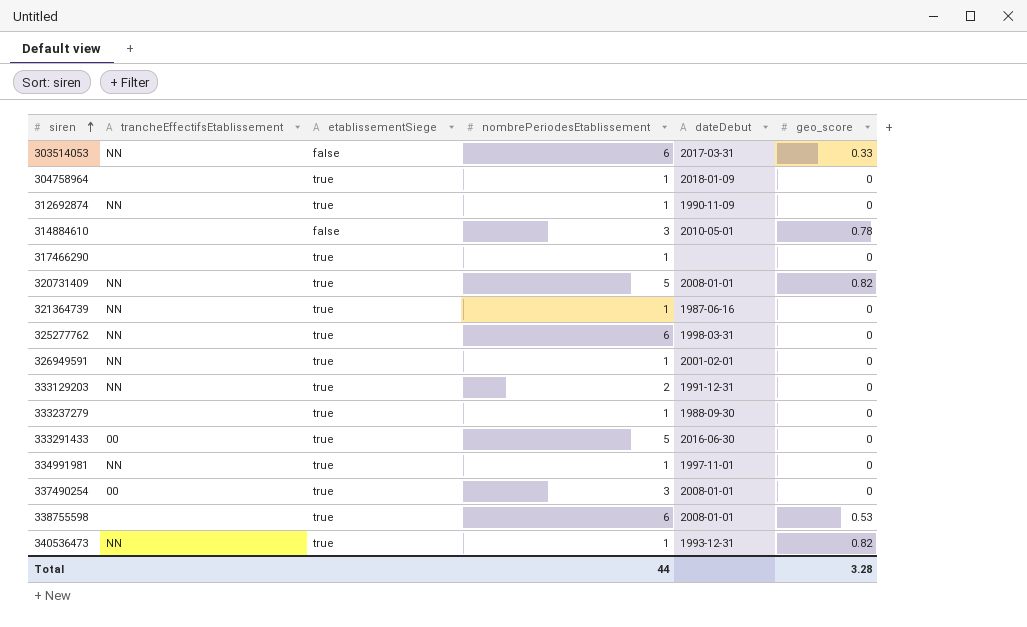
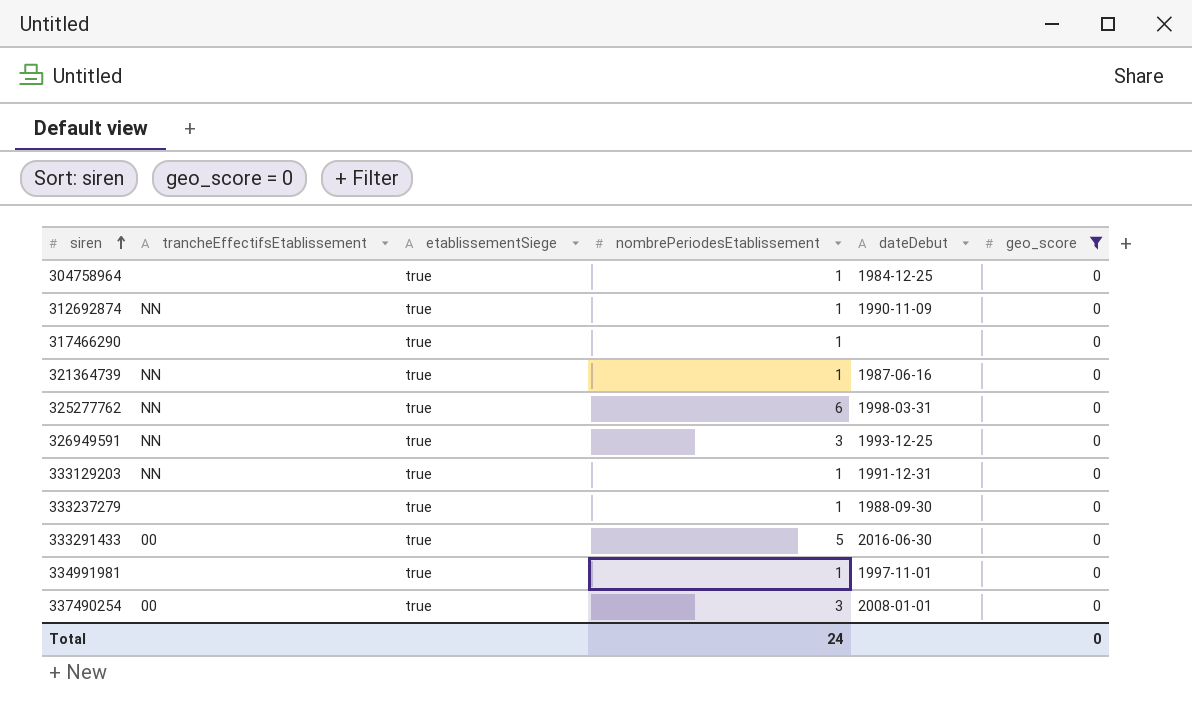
filter: none -> geo_score = 0
304758964 | dateDebut: 2018-01-09 -> 1984-12-25
326949591 | nombrePeriodesEtablissement: 1 -> 3
326949591 | dateDebut: 2001-02-01 -> 1993-12-25
333129203 | nombrePeriodesEtablissement: 2 -> 1
334991981 | trancheEffectifsEtablissement: NN -> none
Total | nombrePeriodesEtablissement: 44 -> 24
Total | geo_score: 3.28 -> 0

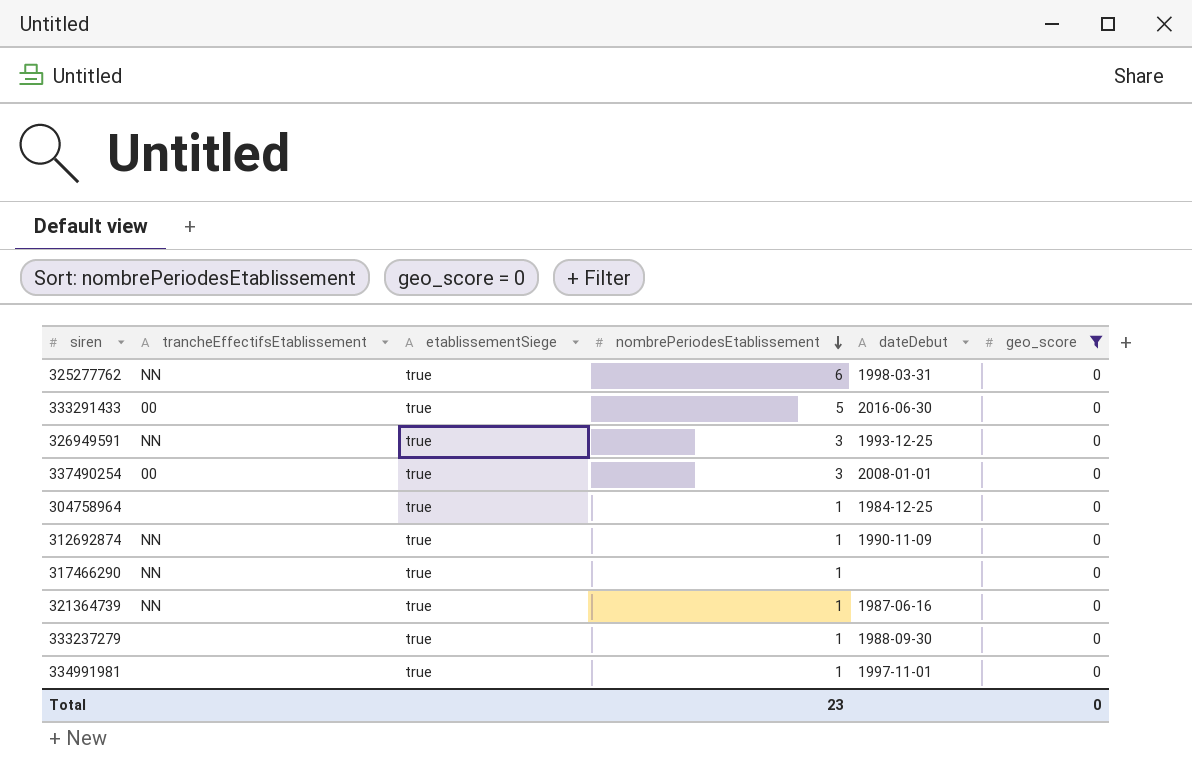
row order: siren ascending -> nombrePeriodesEtablissement descending
row 333129203: NN | true | 1 | 1991-12-31 | 0 -> none
317466290 | trancheEffectifsEtablissement: none -> NN
Total | nombrePeriodesEtablissement: 24 -> 23

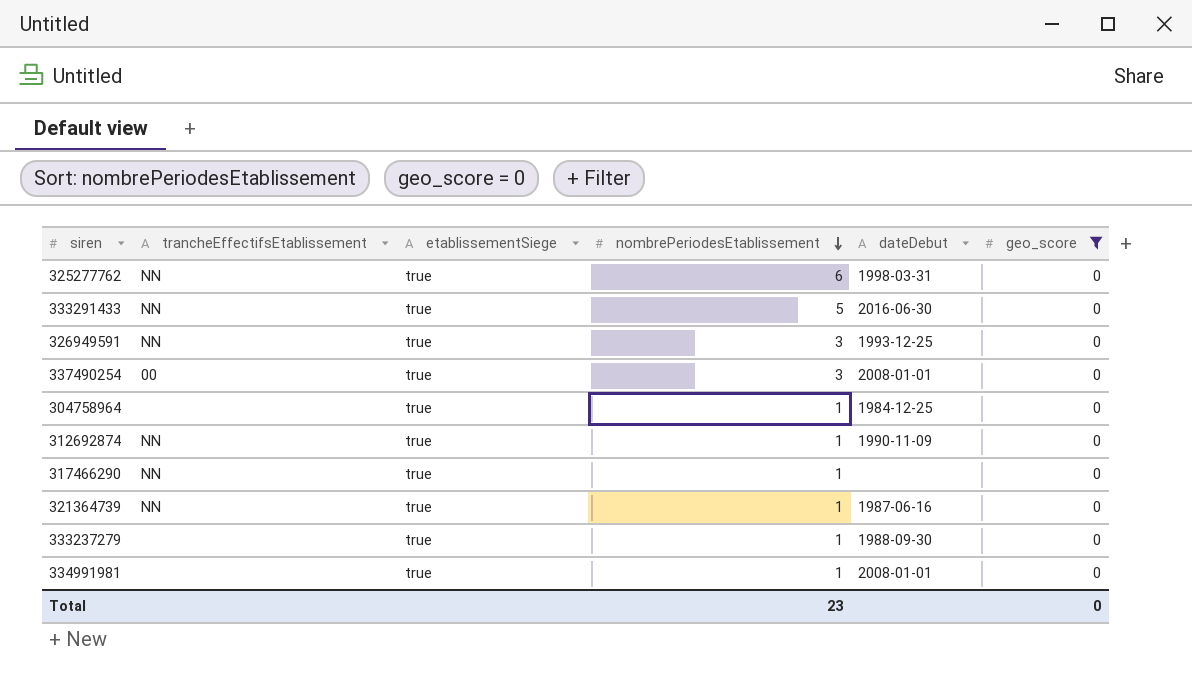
333291433 | trancheEffectifsEtablissement: 00 -> NN
334991981 | dateDebut: 1997-11-01 -> 2008-01-01

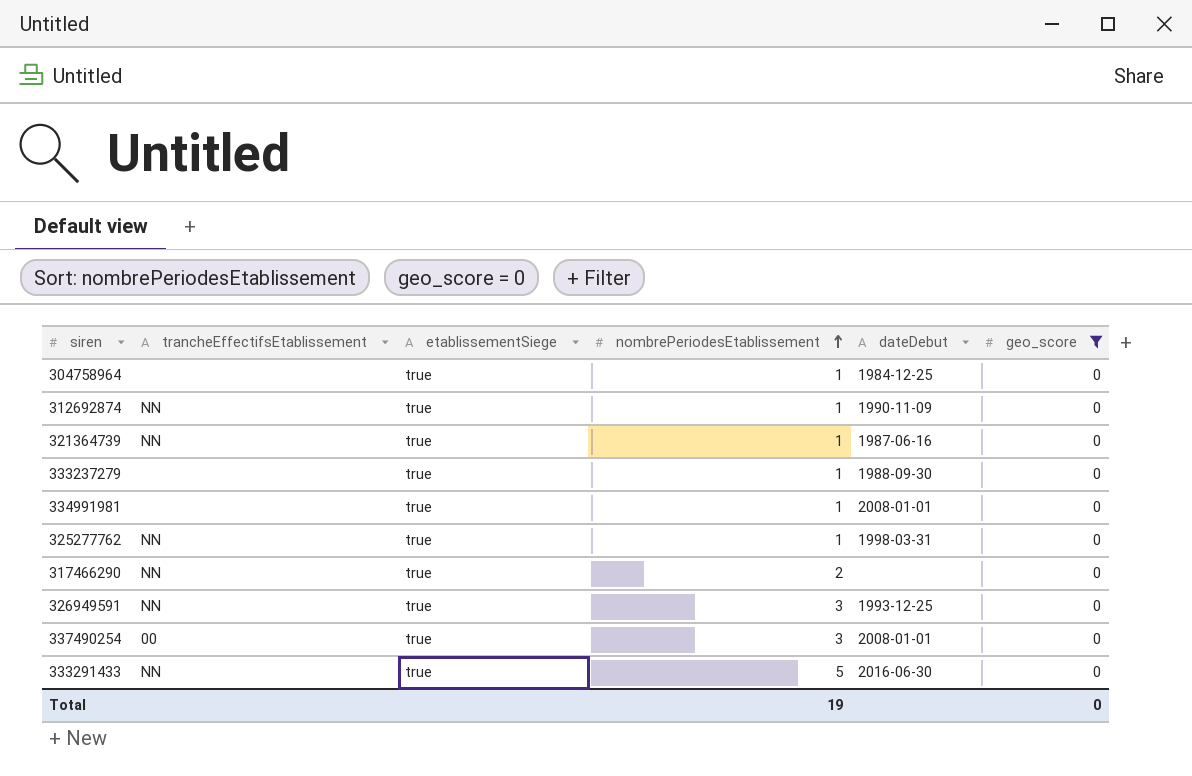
row order: nombrePeriodesEtablissement descending -> nombrePeriodesEtablissement ascending
325277762 | nombrePeriodesEtablissement: 6 -> 1
317466290 | nombrePeriodesEtablissement: 1 -> 2
Total | nombrePeriodesEtablissement: 23 -> 19

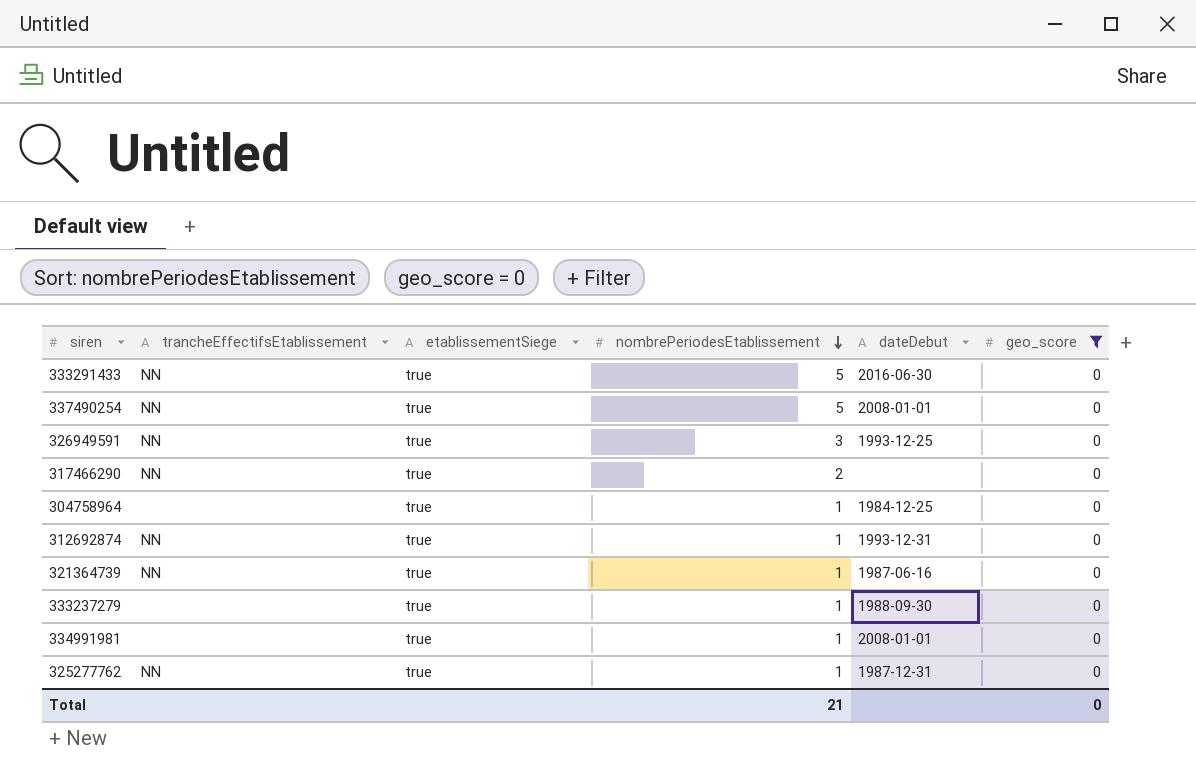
row order: nombrePeriodesEtablissement ascending -> nombrePeriodesEtablissement descending
337490254 | trancheEffectifsEtablissement: 00 -> NN
337490254 | nombrePeriodesEtablissement: 3 -> 5
312692874 | dateDebut: 1990-11-09 -> 1993-12-31
325277762 | dateDebut: 1998-03-31 -> 1987-12-31
Total | nombrePeriodesEtablissement: 19 -> 21

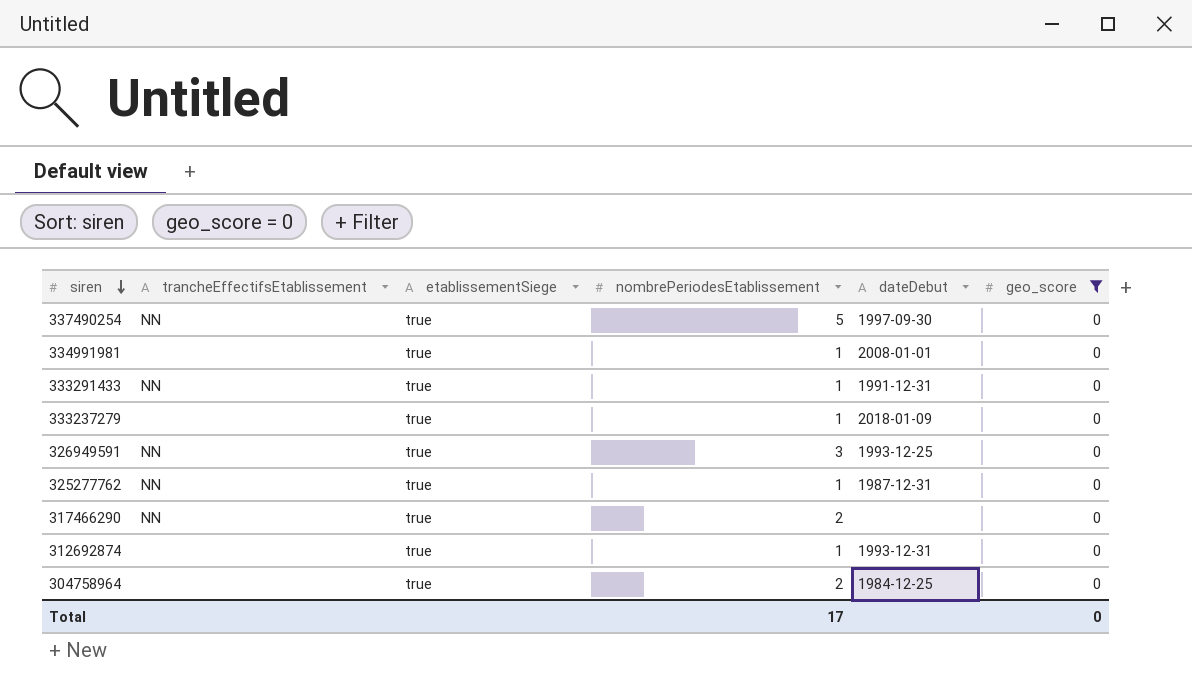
row order: nombrePeriodesEtablissement descending -> siren descending
row 321364739: NN | true | 1 | 1987-06-16 | 0 -> none
337490254 | dateDebut: 2008-01-01 -> 1997-09-30
333291433 | nombrePeriodesEtablissement: 5 -> 1
333291433 | dateDebut: 2016-06-30 -> 1991-12-31
333237279 | dateDebut: 1988-09-30 -> 2018-01-09
312692874 | trancheEffectifsEtablissement: NN -> none
304758964 | nombrePeriodesEtablissement: 1 -> 2
Total | nombrePeriodesEtablissement: 21 -> 17

